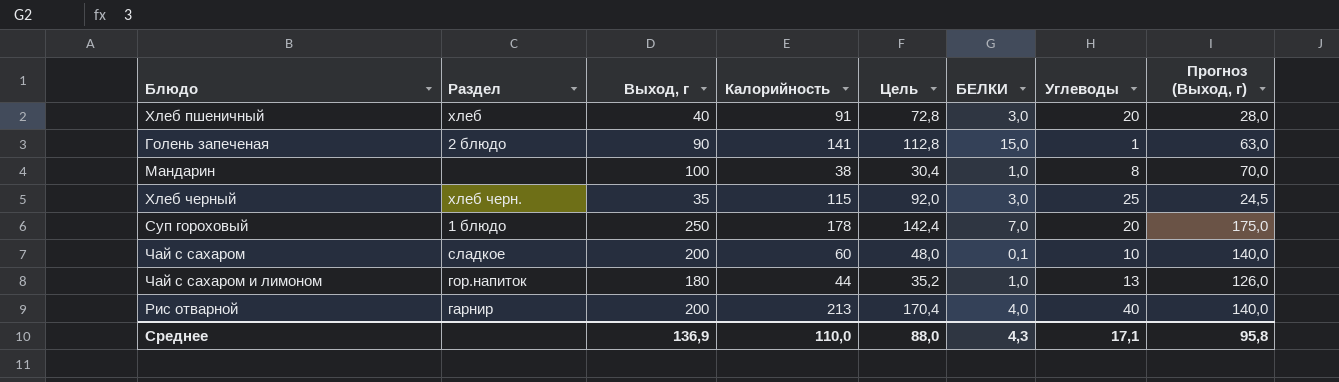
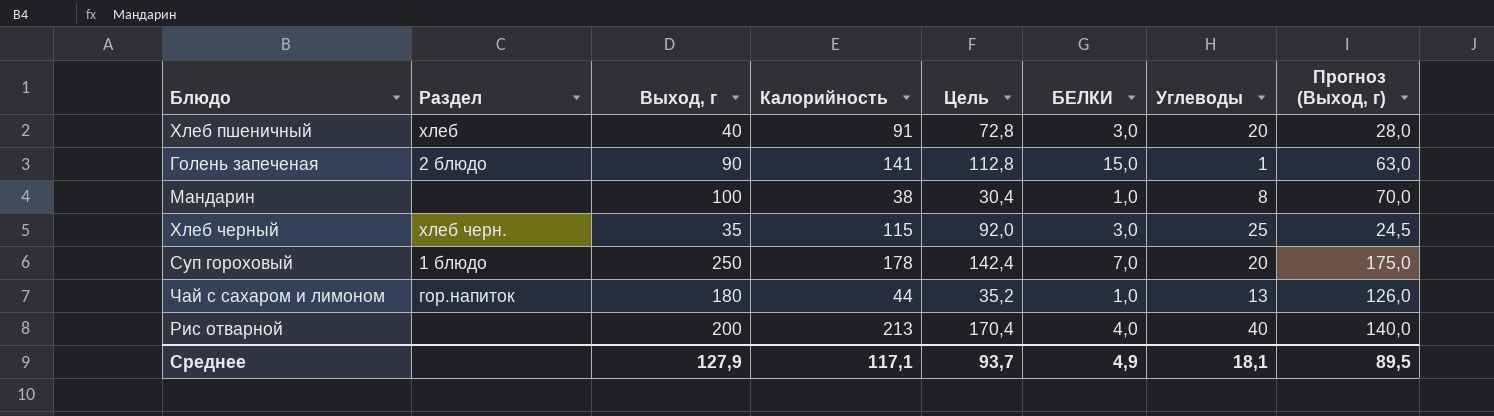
row Чай с сахаром: сладкое | 200 | 60 | 48,0 | 0,1 | 10 | 140,0 -> none
Рис отварной | Раздел: гарнир -> none
Среднее | Выход, г: 136,9 -> 127,9
Среднее | Калорийность: 110,0 -> 117,1
Среднее | Цель: 88,0 -> 93,7
Среднее | БЕЛКИ: 4,3 -> 4,9
Среднее | Углеводы: 17,1 -> 18,1
Среднее | Прогноз (Выход, г): 95,8 -> 89,5

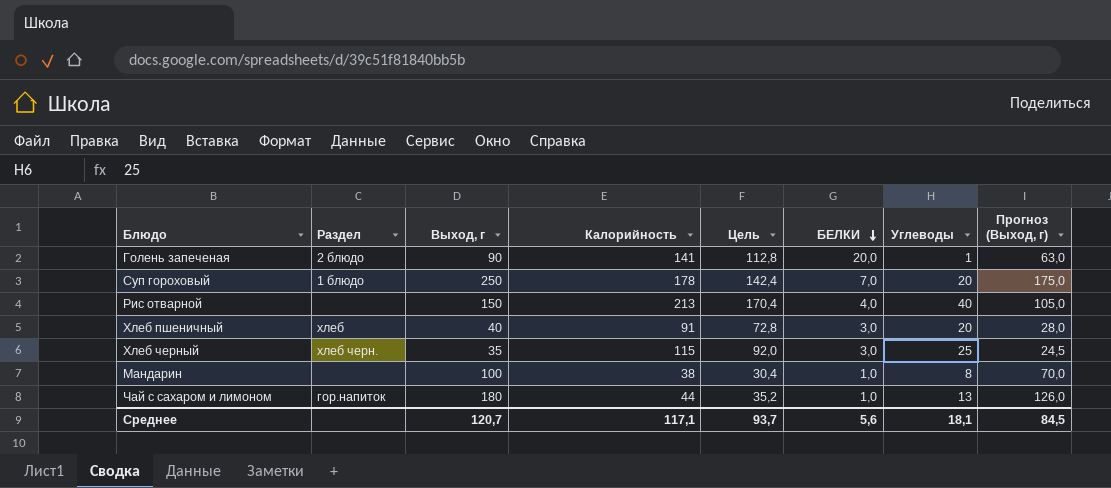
row order: none -> БЕЛКИ descending
Голень запеченая | БЕЛКИ: 15,0 -> 20,0
Рис отварной | Выход, г: 200 -> 150
Рис отварной | Прогноз (Выход, г): 140,0 -> 105,0
Среднее | Выход, г: 127,9 -> 120,7
Среднее | БЕЛКИ: 4,9 -> 5,6
Среднее | Прогноз (Выход, г): 89,5 -> 84,5

